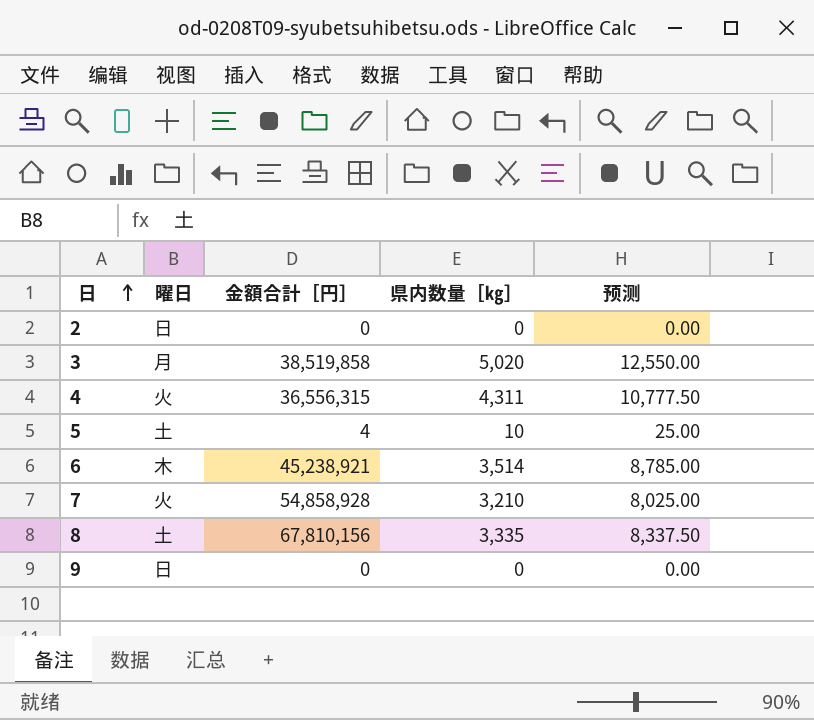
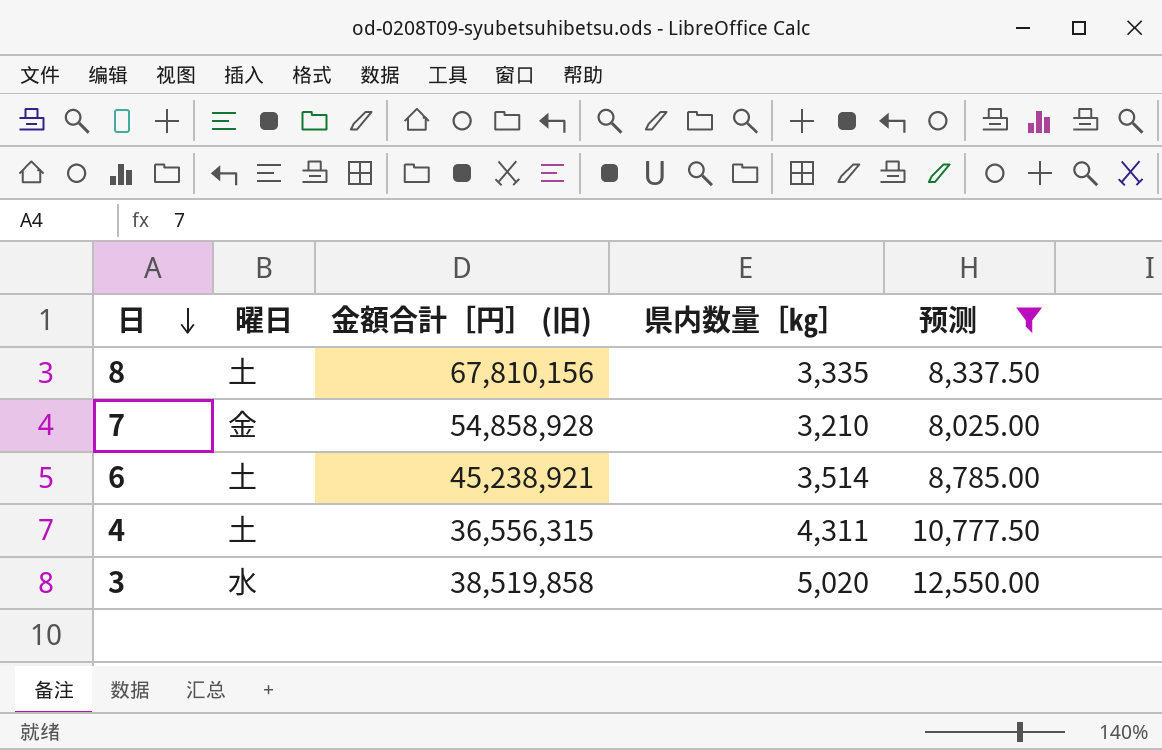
filter: none -> 预测 >= 8,025.00
row order: 日 ascending -> 日 descending
column name: 金額合計［円］ -> 金額合計［円］ (旧)
7 | 曜日: 火 -> 金
6 | 曜日: 木 -> 土
4 | 曜日: 火 -> 土
3 | 曜日: 月 -> 水

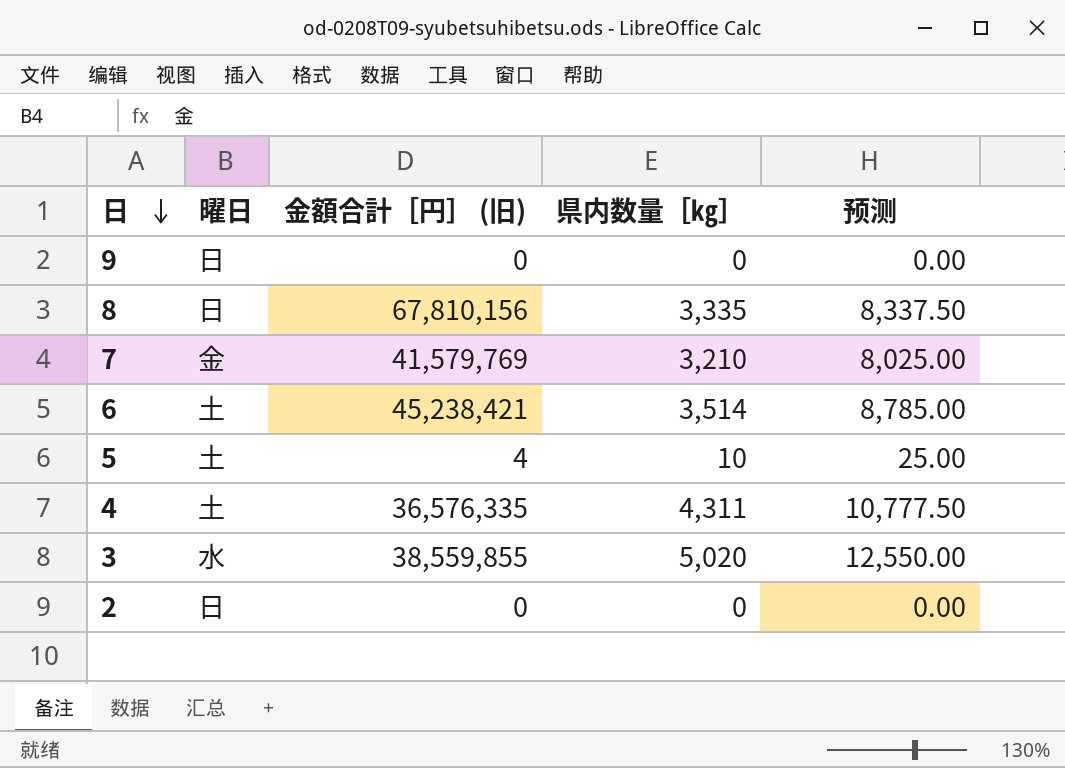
filter: 预测 >= 8,025.00 -> none
8 | 曜日: 土 -> 日
7 | 金額合計［円］ (旧): 54,858,928 -> 41,579,769
6 | 金額合計［円］ (旧): 45,238,921 -> 45,238,421
4 | 金額合計［円］ (旧): 36,556,315 -> 36,576,335
3 | 金額合計［円］ (旧): 38,519,858 -> 38,559,855

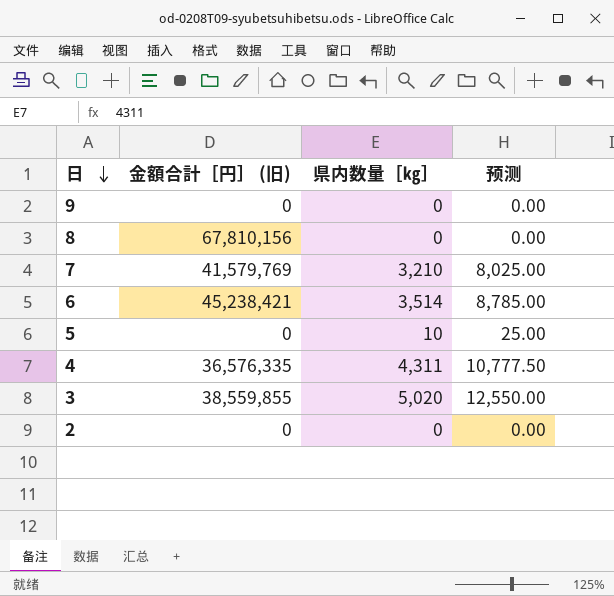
column 曜日 | position: 2 -> none
8 | 県内数量［㎏］: 3,335 -> 0
8 | 预测: 8,337.50 -> 0.00
5 | 金額合計［円］ (旧): 4 -> 0

